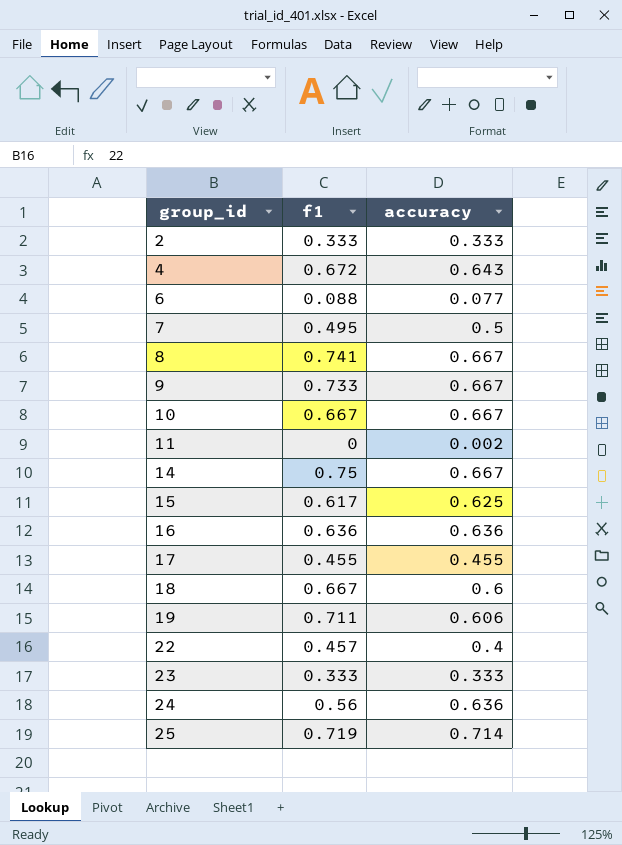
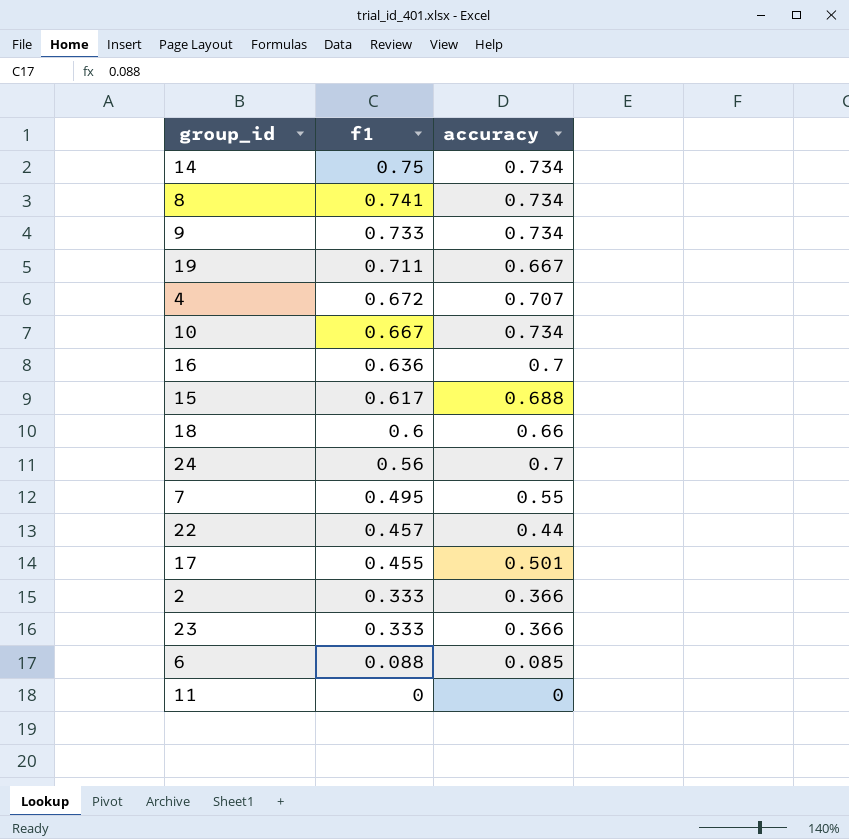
row order: group_id ascending -> f1 descending
row 25: 0.719 | 0.714 -> none
14 | accuracy: 0.667 -> 0.734
8 | accuracy: 0.667 -> 0.734
9 | accuracy: 0.667 -> 0.734
19 | accuracy: 0.606 -> 0.667
4 | accuracy: 0.643 -> 0.707
10 | accuracy: 0.667 -> 0.734
16 | accuracy: 0.636 -> 0.7
15 | accuracy: 0.625 -> 0.688
18 | f1: 0.667 -> 0.6
18 | accuracy: 0.6 -> 0.66
24 | accuracy: 0.636 -> 0.7
7 | accuracy: 0.5 -> 0.55
22 | accuracy: 0.4 -> 0.44
17 | accuracy: 0.455 -> 0.501
2 | accuracy: 0.333 -> 0.366
23 | accuracy: 0.333 -> 0.366
6 | accuracy: 0.077 -> 0.085
11 | accuracy: 0.002 -> 0

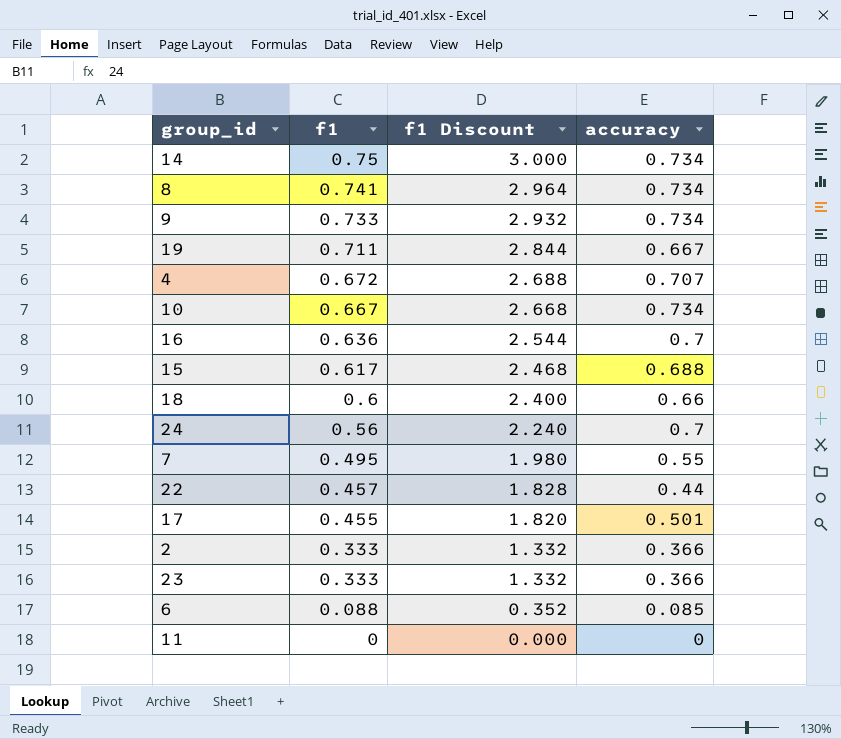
column f1 Discount | formula: none -> [f1] * 4

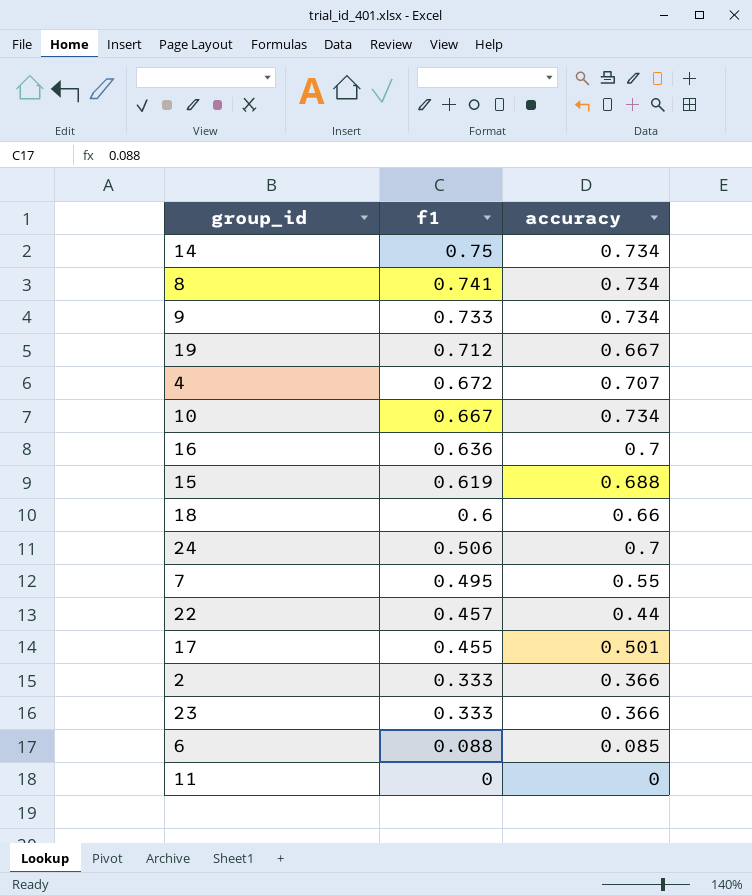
column f1 Discount | formula: [f1] * 4 -> none
19 | f1: 0.711 -> 0.712
15 | f1: 0.617 -> 0.619
24 | f1: 0.56 -> 0.506

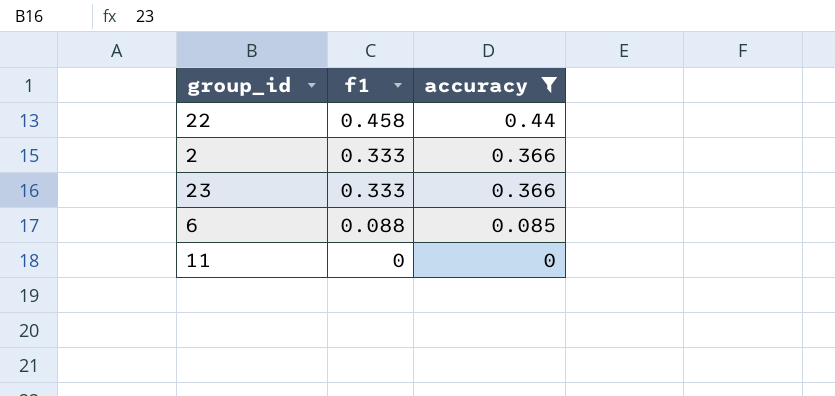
filter: none -> accuracy <= 0.44
22 | f1: 0.457 -> 0.458

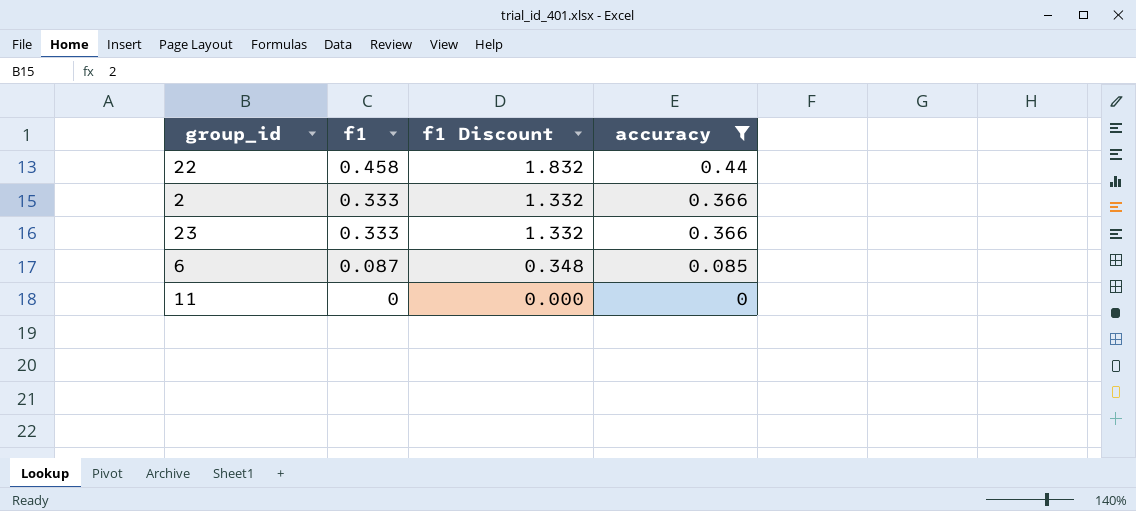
column f1 Discount | formula: none -> [f1] * 4
6 | f1: 0.088 -> 0.087

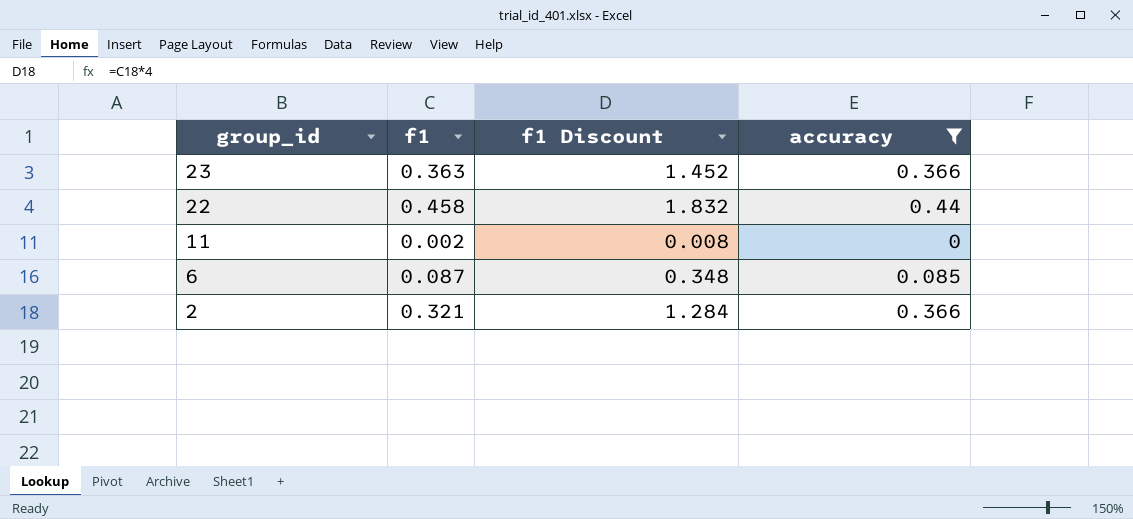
row order: f1 descending -> group_id descending
23 | f1: 0.333 -> 0.363
23 | f1 Discount: 1.332 -> 1.452
11 | f1: 0 -> 0.002
11 | f1 Discount: 0.000 -> 0.008
2 | f1: 0.333 -> 0.321
2 | f1 Discount: 1.332 -> 1.284

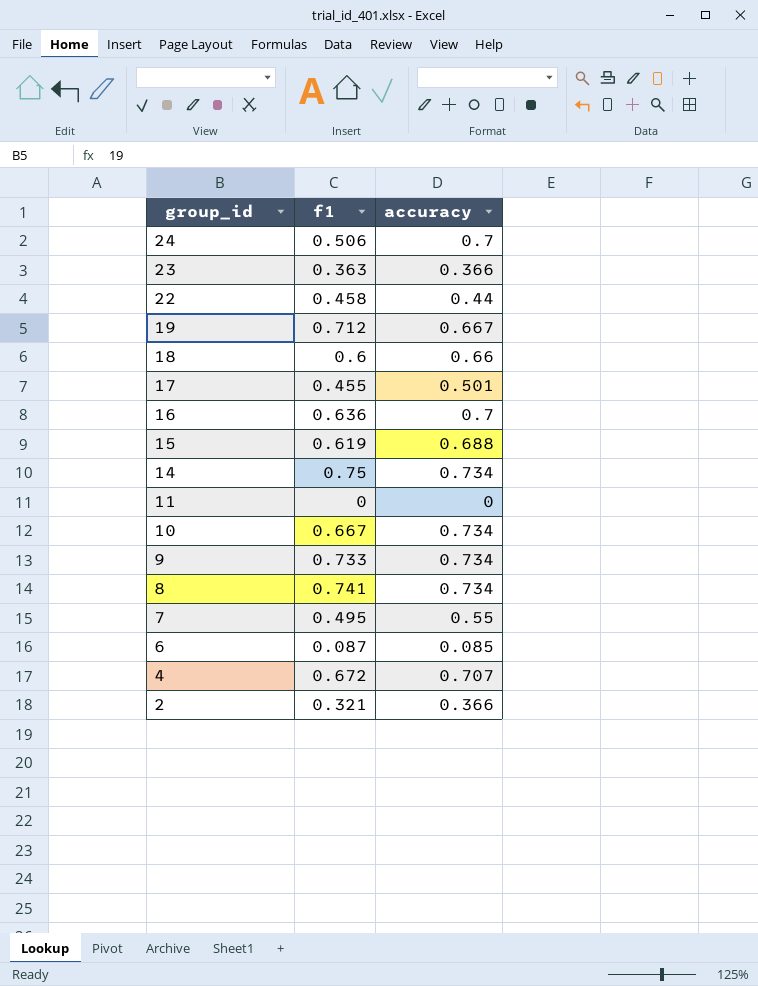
filter: accuracy <= 0.44 -> none
column f1 Discount | formula: [f1] * 4 -> none
11 | f1: 0.002 -> 0

